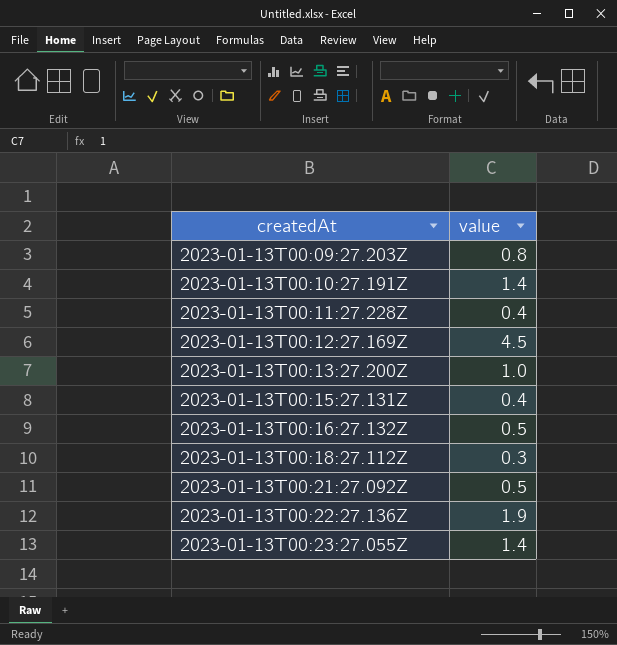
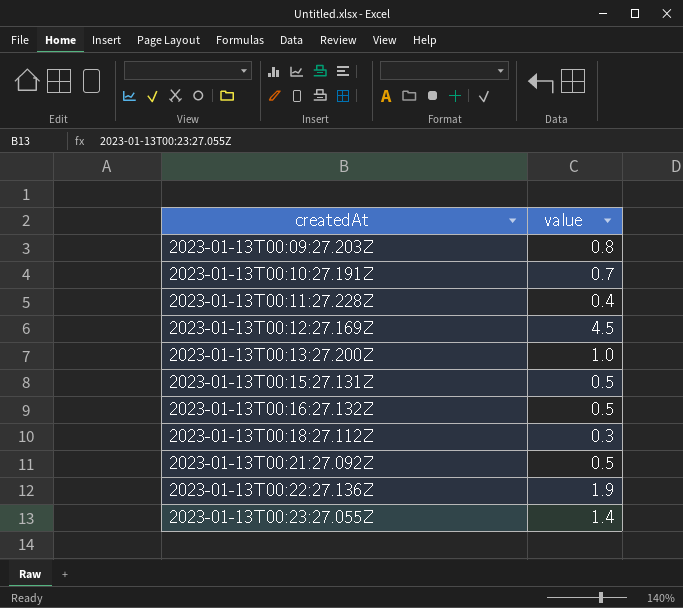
2023-01-13T00:10:27.191Z | value: 1.4 -> 0.7
2023-01-13T00:15:27.131Z | value: 0.4 -> 0.5

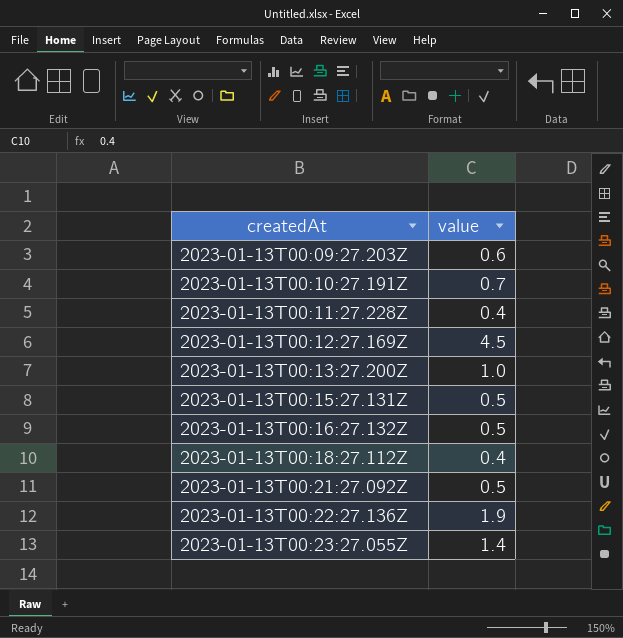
2023-01-13T00:09:27.203Z | value: 0.8 -> 0.6
2023-01-13T00:18:27.112Z | value: 0.3 -> 0.4

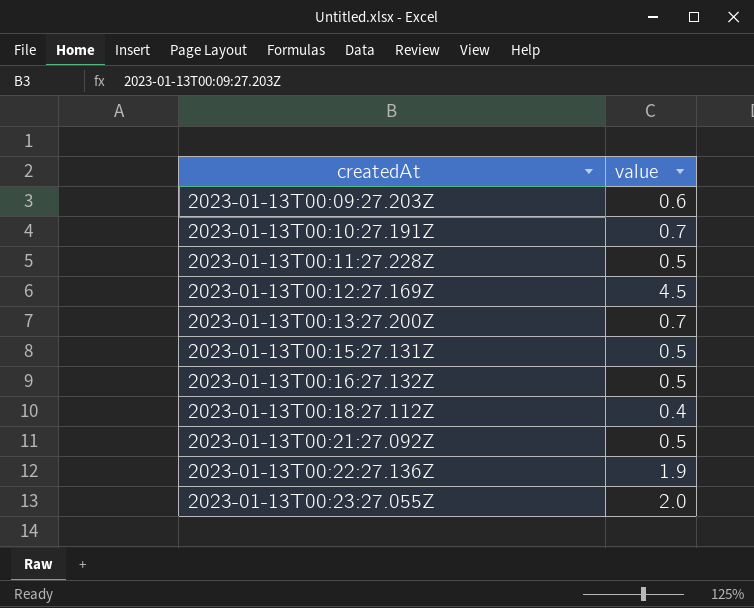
2023-01-13T00:11:27.228Z | value: 0.4 -> 0.5
2023-01-13T00:13:27.200Z | value: 1.0 -> 0.7
2023-01-13T00:23:27.055Z | value: 1.4 -> 2.0

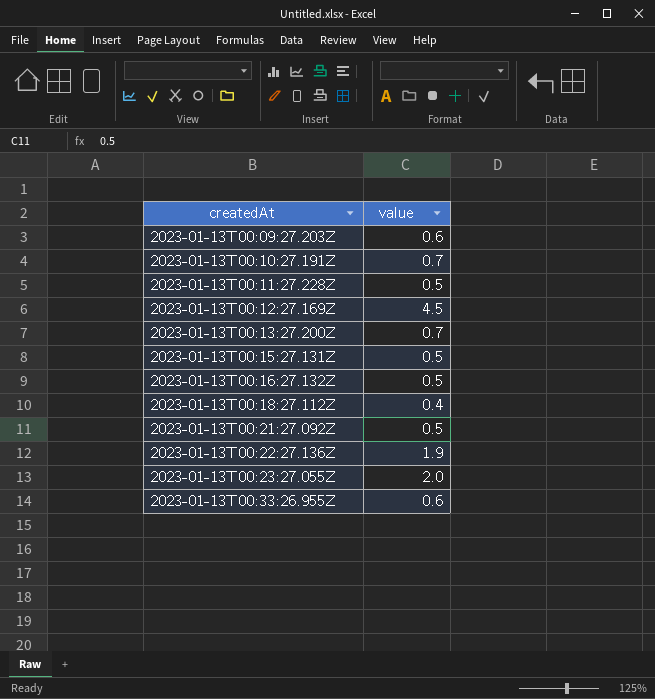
row 2023-01-13T00:33:26.955Z: none -> 0.6

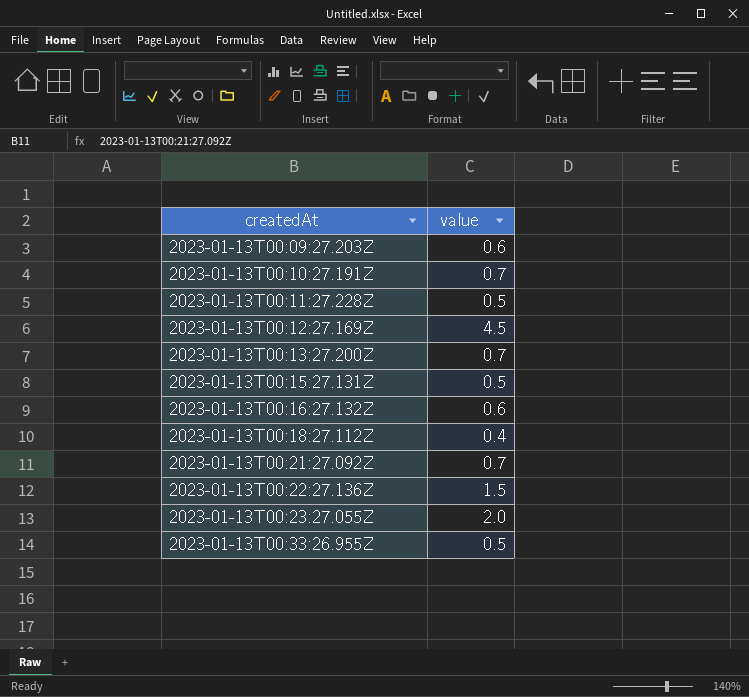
2023-01-13T00:16:27.132Z | value: 0.5 -> 0.6
2023-01-13T00:21:27.092Z | value: 0.5 -> 0.7
2023-01-13T00:22:27.136Z | value: 1.9 -> 1.5
2023-01-13T00:33:26.955Z | value: 0.6 -> 0.5

